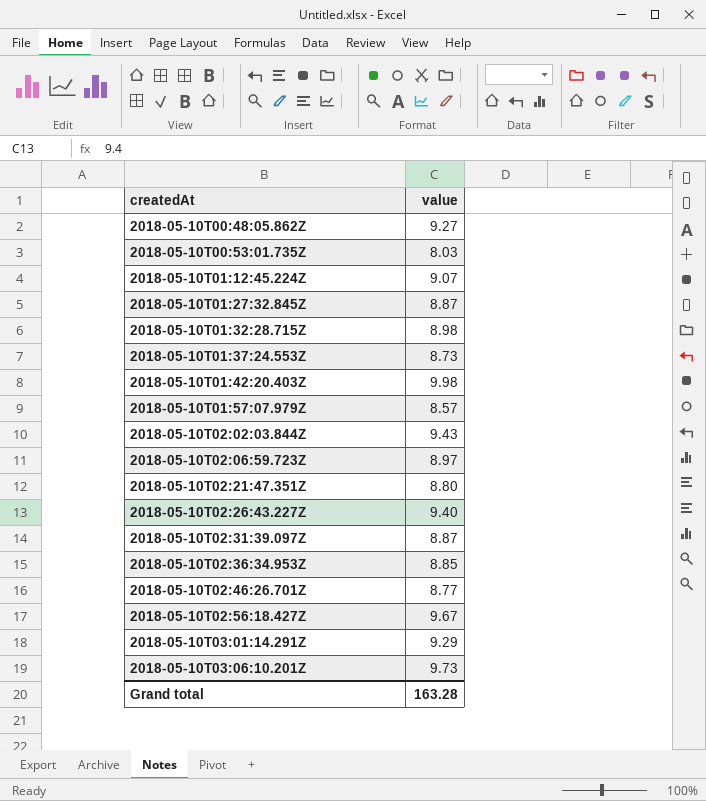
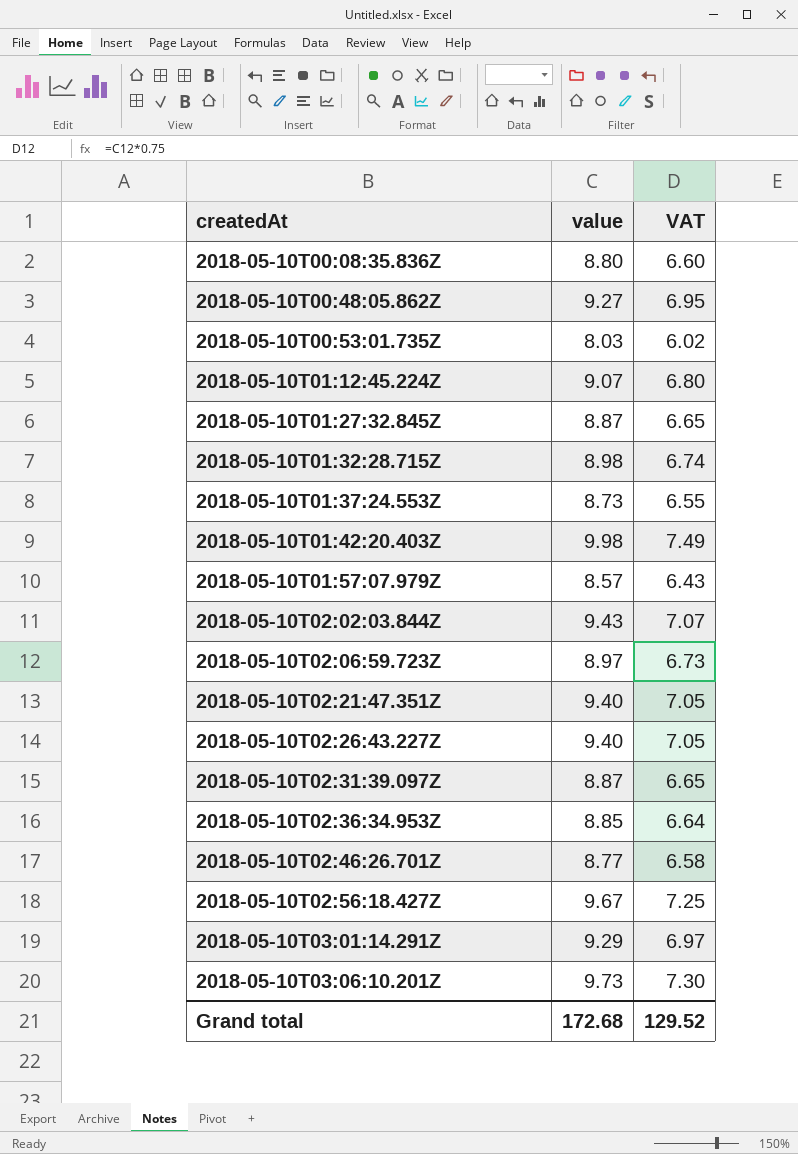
column VAT | formula: none -> [value] * 0.75
row 2018-05-10T00:08:35.836Z: none -> 8.80 | 6.60
2018-05-10T02:21:47.351Z | value: 8.80 -> 9.40
Grand total | value: 163.28 -> 172.68

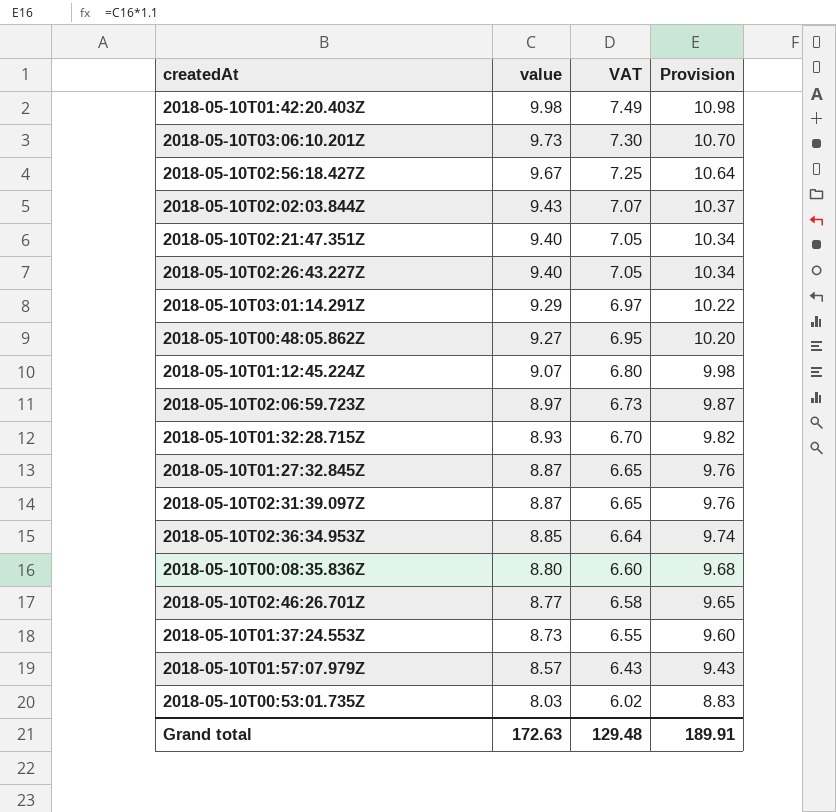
row order: createdAt ascending -> value descending
column Provision | formula: none -> [value] * 1.1
2018-05-10T01:32:28.715Z | value: 8.98 -> 8.93
2018-05-10T01:32:28.715Z | VAT: 6.74 -> 6.70
Grand total | value: 172.68 -> 172.63
Grand total | VAT: 129.52 -> 129.48

